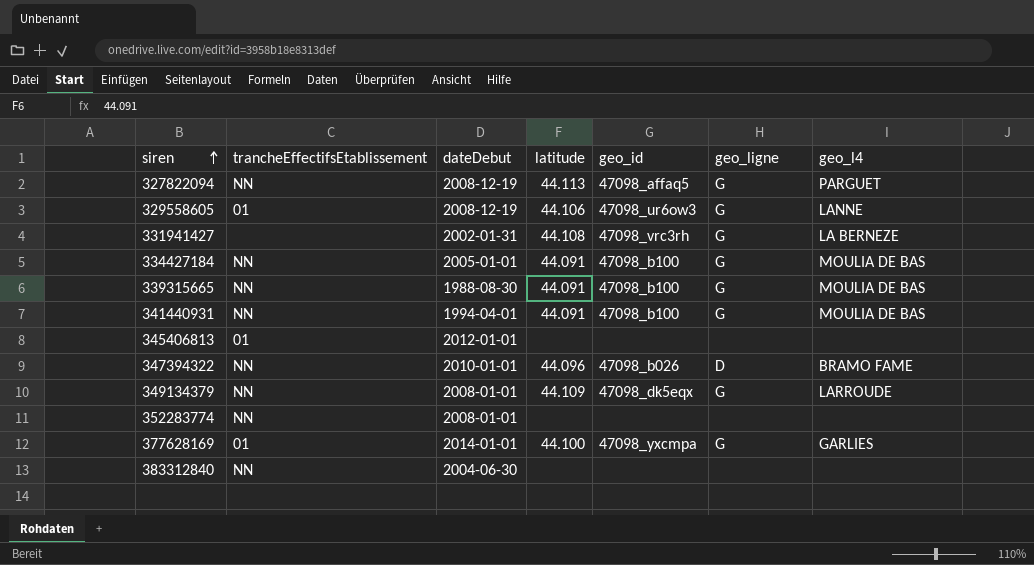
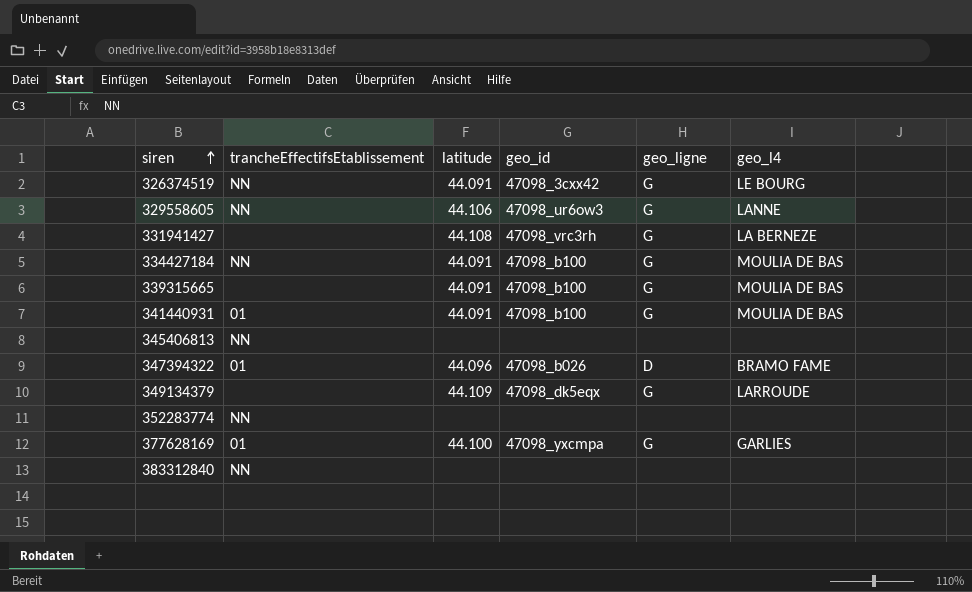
column dateDebut | position: 3 -> none
row 327822094: NN | 2008-12-19 | 44.113 | 47098_affaq5 | G | PARGUET -> none
row 326374519: none -> NN | 44.091 | 47098_3cxx42 | G | LE BOURG
329558605 | trancheEffectifsEtablissement: 01 -> NN
339315665 | trancheEffectifsEtablissement: NN -> none
341440931 | trancheEffectifsEtablissement: NN -> 01
345406813 | trancheEffectifsEtablissement: 01 -> NN
347394322 | trancheEffectifsEtablissement: NN -> 01
349134379 | trancheEffectifsEtablissement: NN -> none

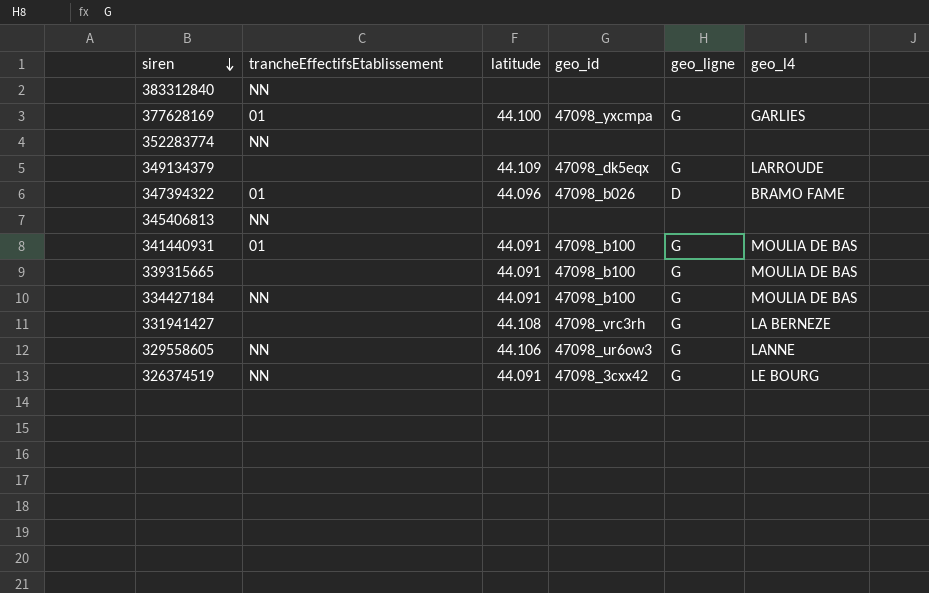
row order: siren ascending -> siren descending

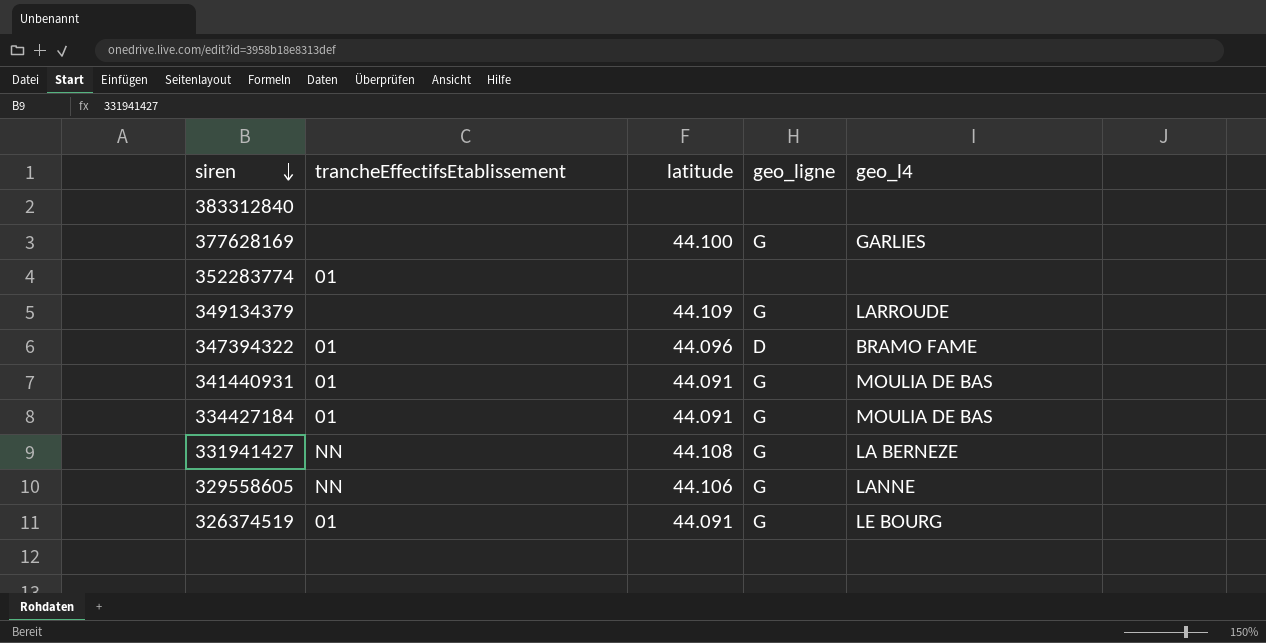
column geo_id | position: 4 -> none
row 345406813: NN | none | none | none | none -> none
row 339315665: none | 44.091 | 47098_b100 | G | MOULIA DE BAS -> none
383312840 | trancheEffectifsEtablissement: NN -> none
377628169 | trancheEffectifsEtablissement: 01 -> none
352283774 | trancheEffectifsEtablissement: NN -> 01
334427184 | trancheEffectifsEtablissement: NN -> 01
331941427 | trancheEffectifsEtablissement: none -> NN
326374519 | trancheEffectifsEtablissement: NN -> 01

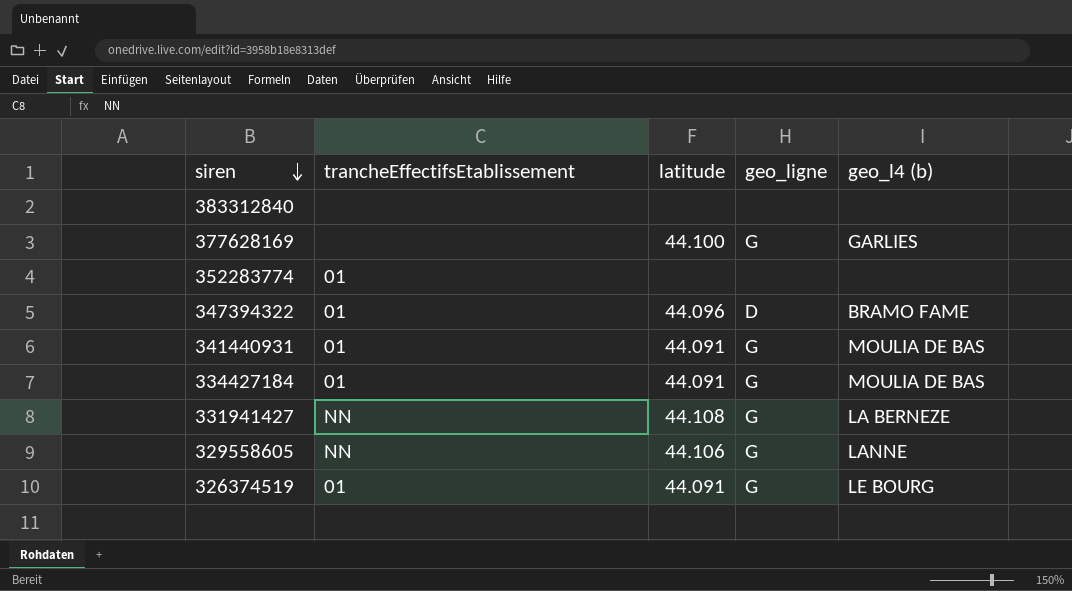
column name: geo_l4 -> geo_l4 (b)
row 349134379: none | 44.109 | G | LARROUDE -> none

